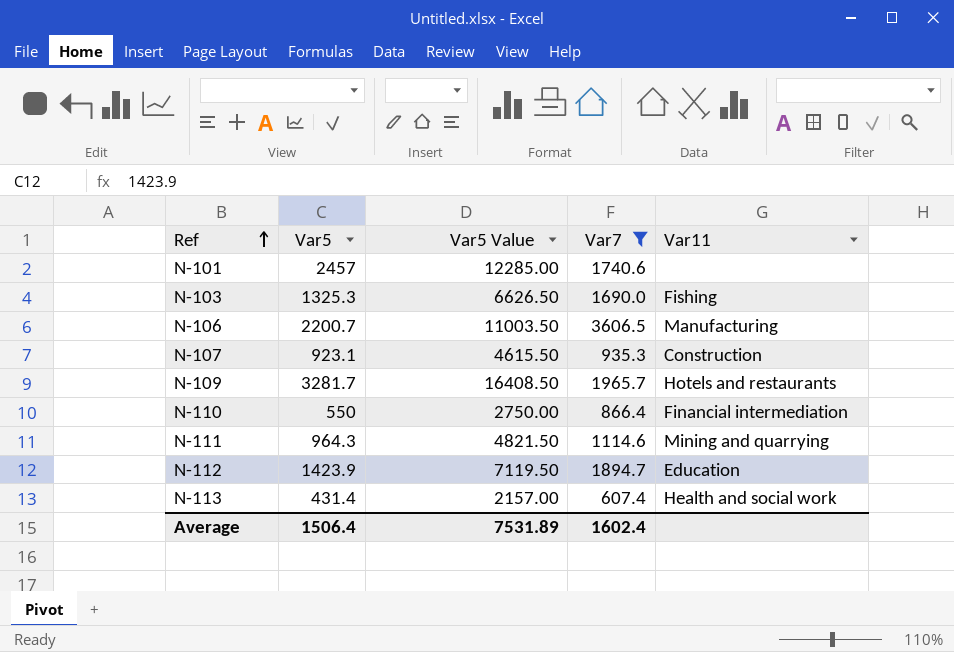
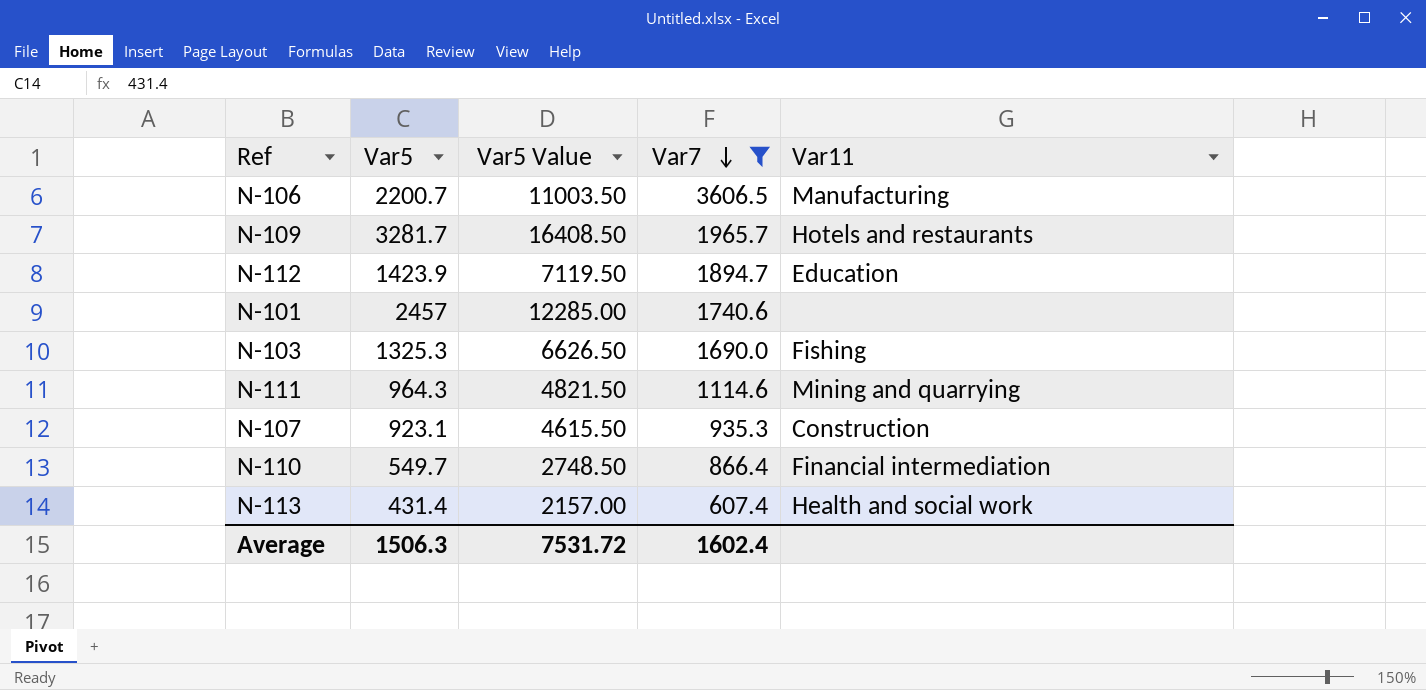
row order: Ref ascending -> Var7 descending
N-110 | Var5: 550 -> 549.7
N-110 | Var5 Value: 2750.00 -> 2748.50
Average | Var5: 1506.4 -> 1506.3
Average | Var5 Value: 7531.89 -> 7531.72

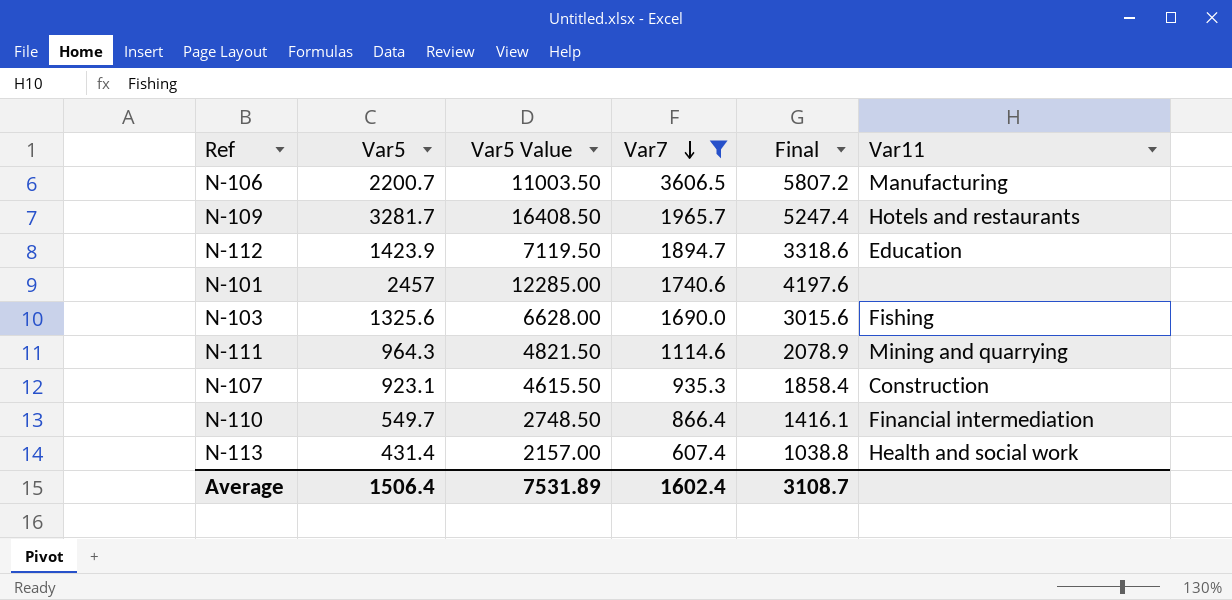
column Final | formula: none -> [Var5] + [Var7]
N-103 | Var5: 1325.3 -> 1325.6
N-103 | Var5 Value: 6626.50 -> 6628.00
Average | Var5: 1506.3 -> 1506.4
Average | Var5 Value: 7531.72 -> 7531.89

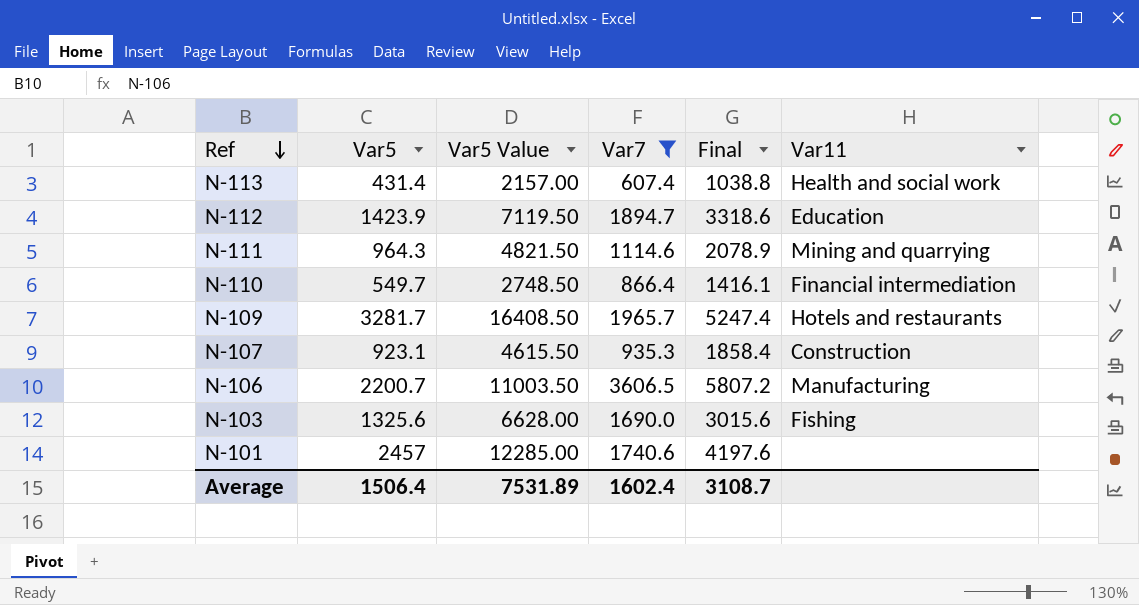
row order: Var7 descending -> Ref descending

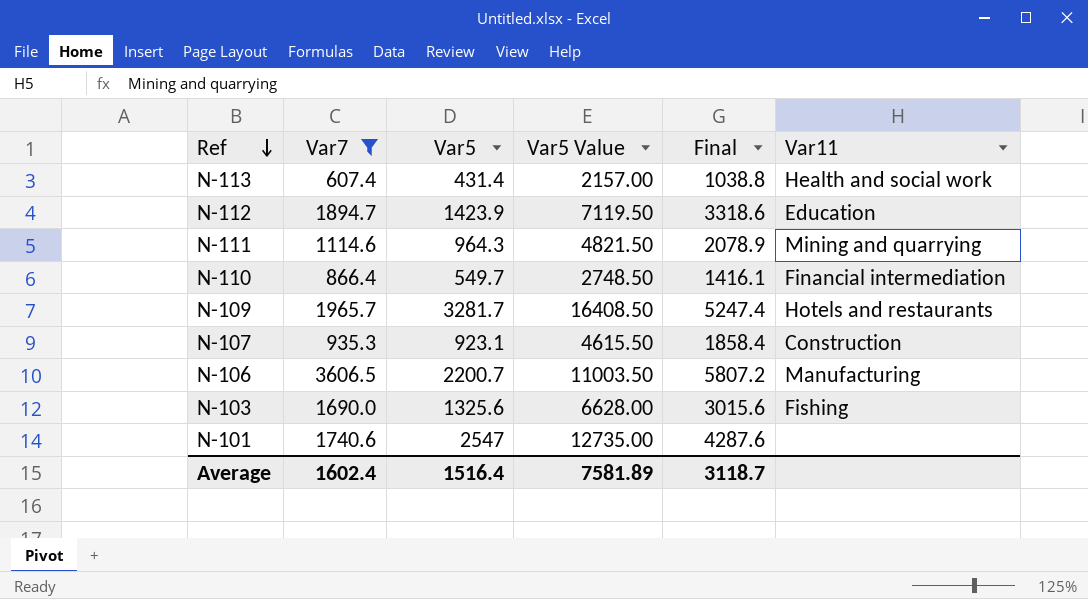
column Var7 | position: 4 -> 2
N-101 | Var5: 2457 -> 2547
N-101 | Var5 Value: 12285.00 -> 12735.00
N-101 | Final: 4197.6 -> 4287.6
Average | Var5: 1506.4 -> 1516.4
Average | Var5 Value: 7531.89 -> 7581.89
Average | Final: 3108.7 -> 3118.7

